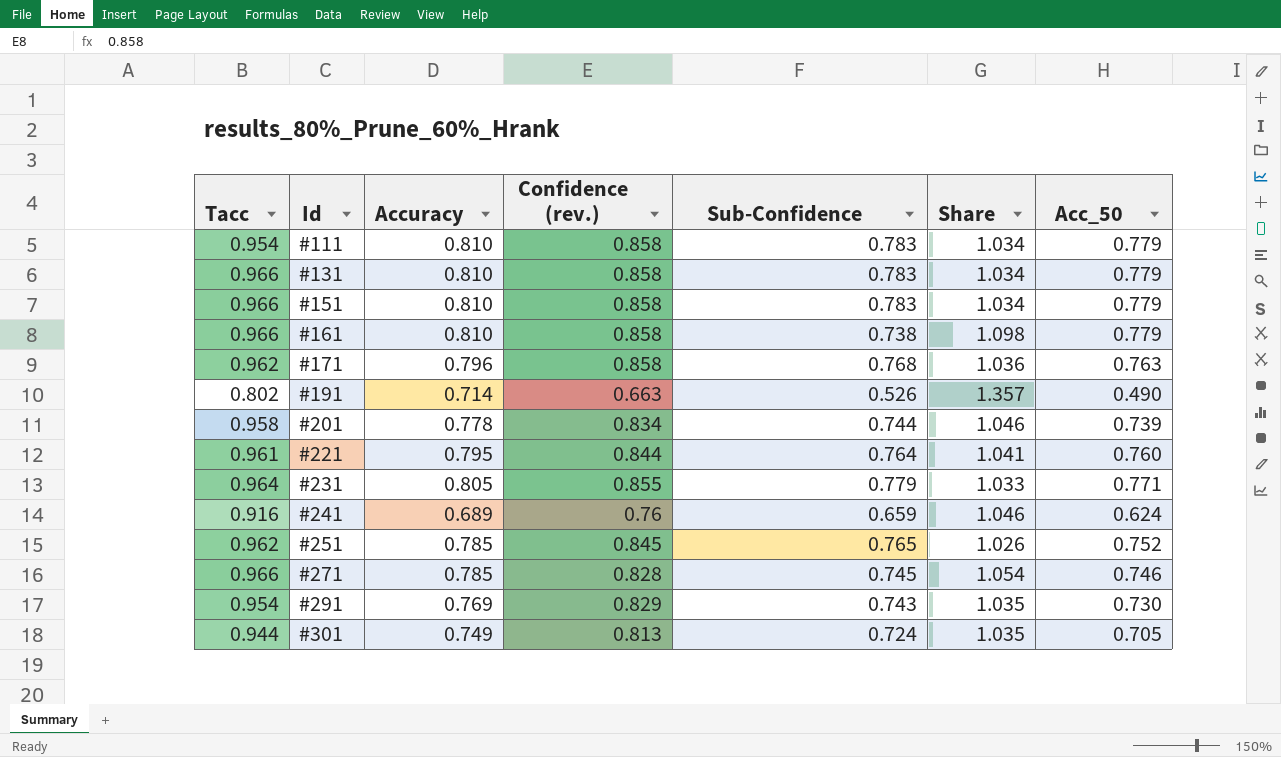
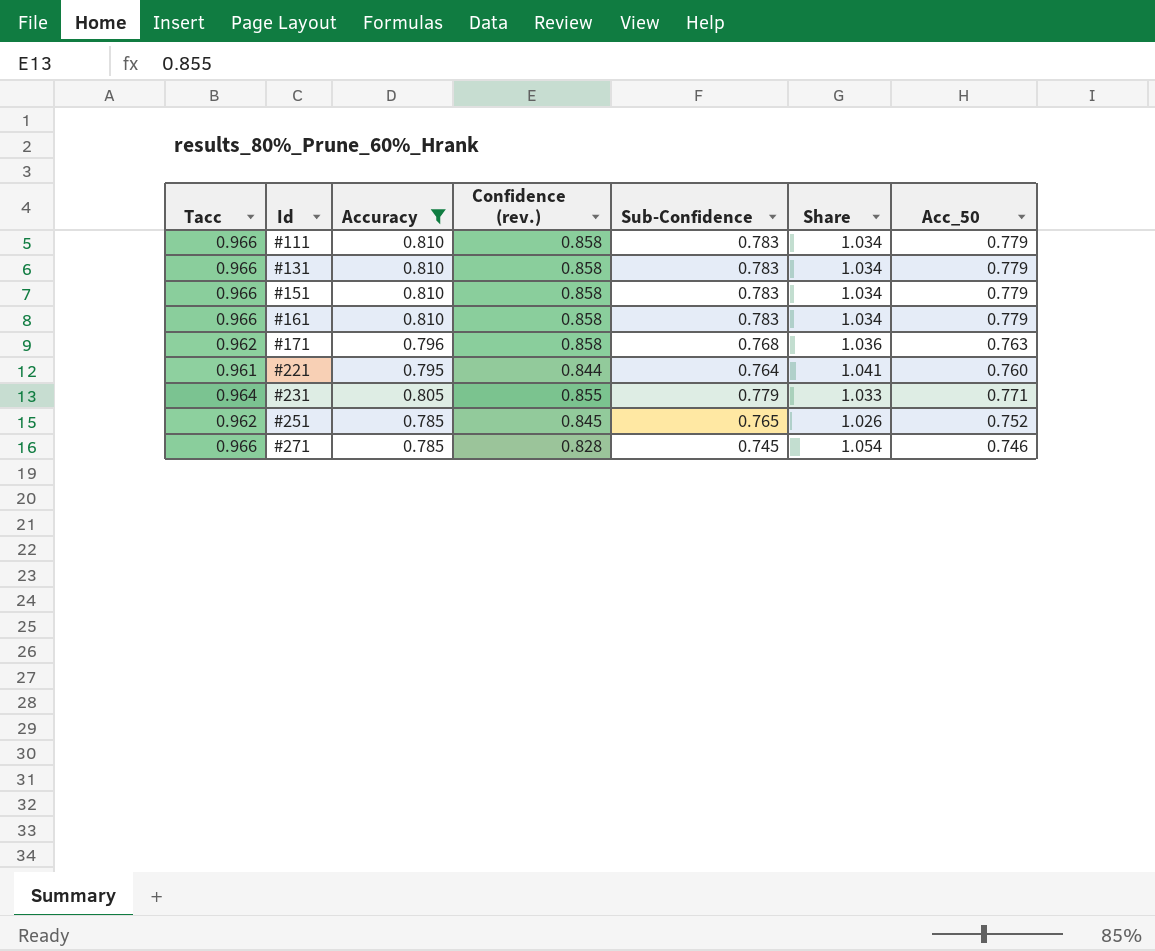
filter: none -> Accuracy >= 0.785
#111 | Tacc: 0.954 -> 0.966
#161 | Sub-Confidence: 0.738 -> 0.783
#161 | Share: 1.098 -> 1.034

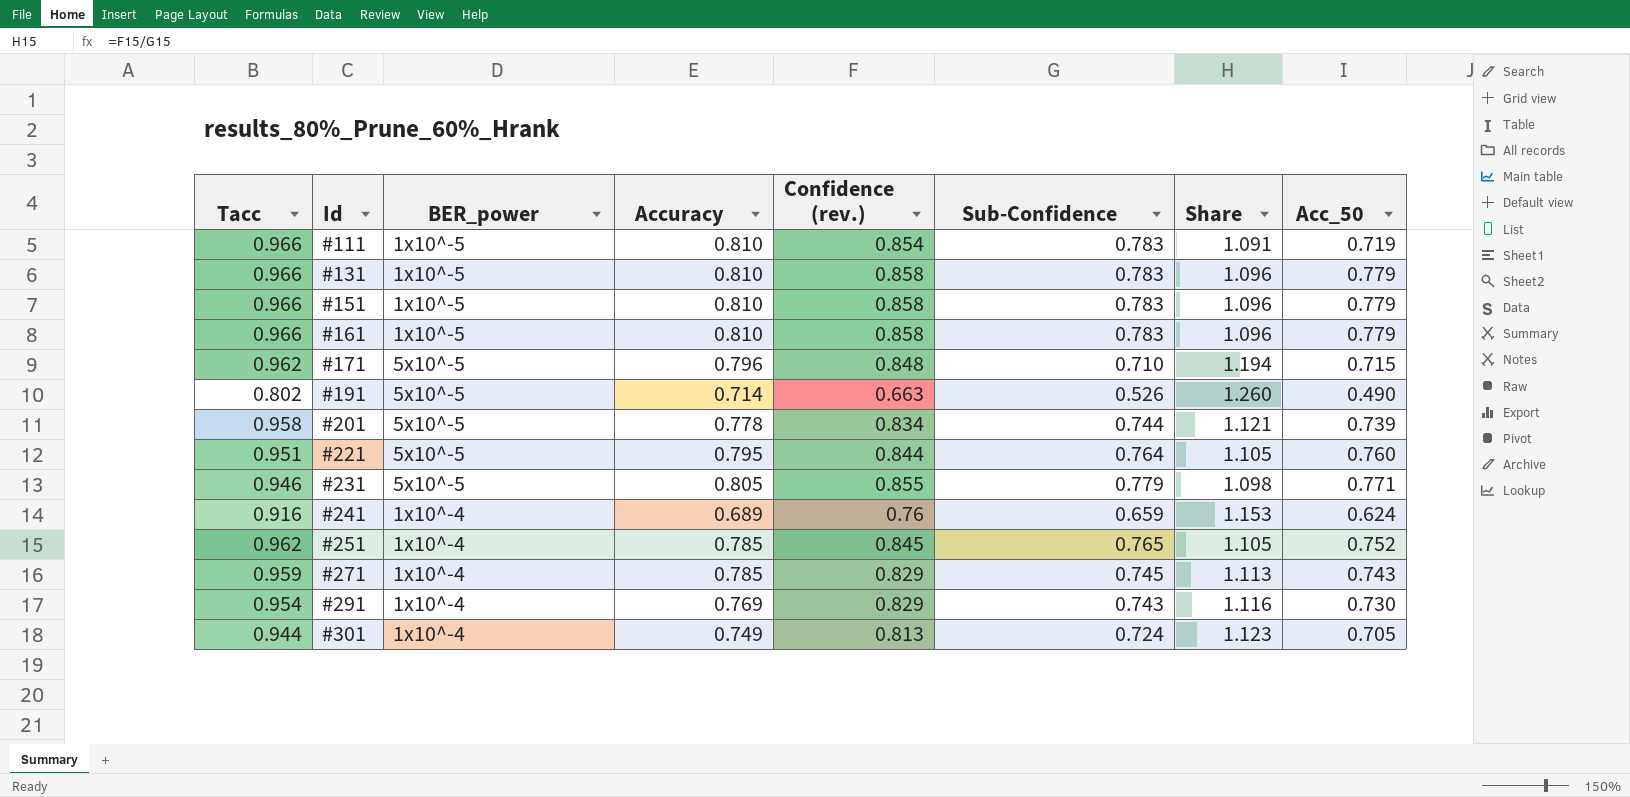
filter: Accuracy >= 0.785 -> none
column BER_power | position: none -> 3
column Share | formula: [Accuracy] / [Sub-Confidence] -> [Confidence (rev.)] / [Sub-Confidence]
#111 | Confidence (rev.): 0.858 -> 0.854
#111 | Acc_50: 0.779 -> 0.719
#171 | Confidence (rev.): 0.858 -> 0.848
#171 | Sub-Confidence: 0.768 -> 0.710
#171 | Acc_50: 0.763 -> 0.715
#221 | Tacc: 0.961 -> 0.951
#231 | Tacc: 0.964 -> 0.946
#271 | Tacc: 0.966 -> 0.959
#271 | Confidence (rev.): 0.828 -> 0.829
#271 | Acc_50: 0.746 -> 0.743

